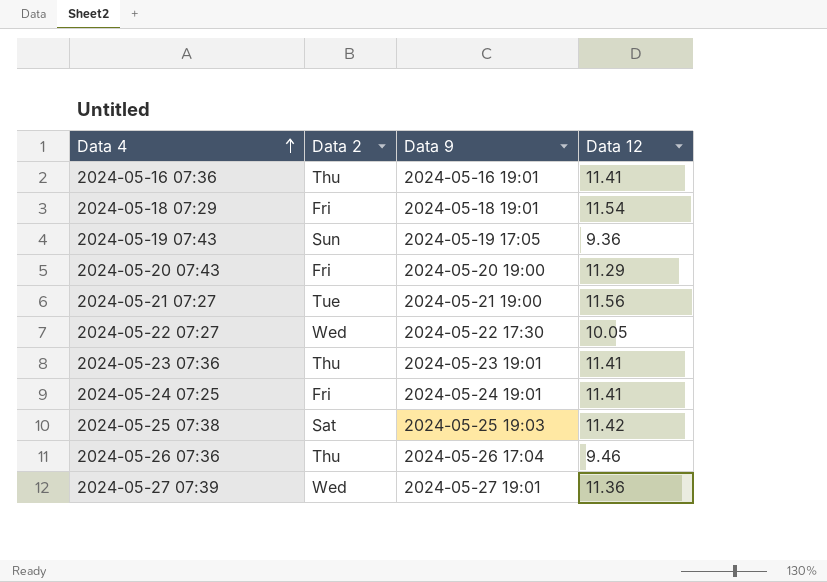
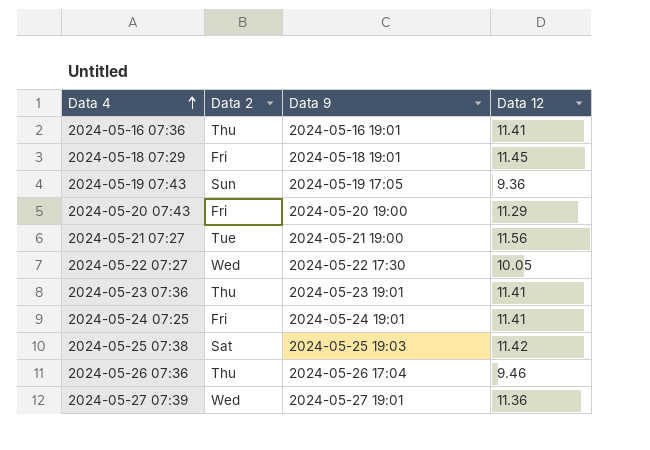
2024-05-18 07:29 | Data 12: 11.54 -> 11.45

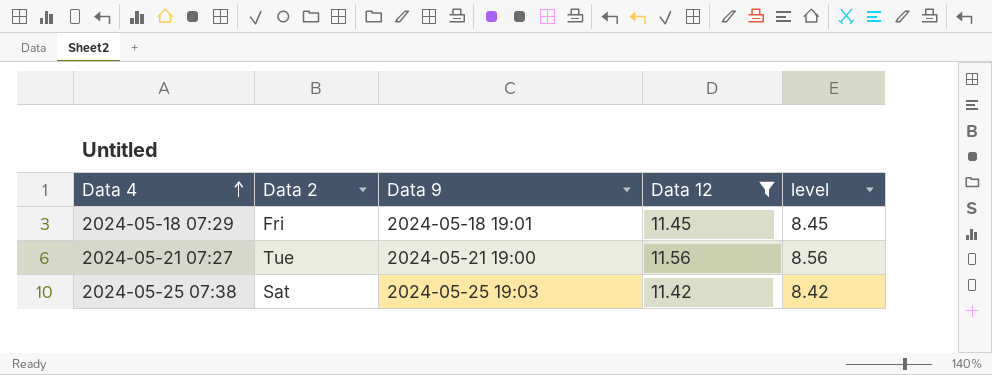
filter: none -> Data 12 >= 11.42
column level | formula: none -> [Data 12] - 3

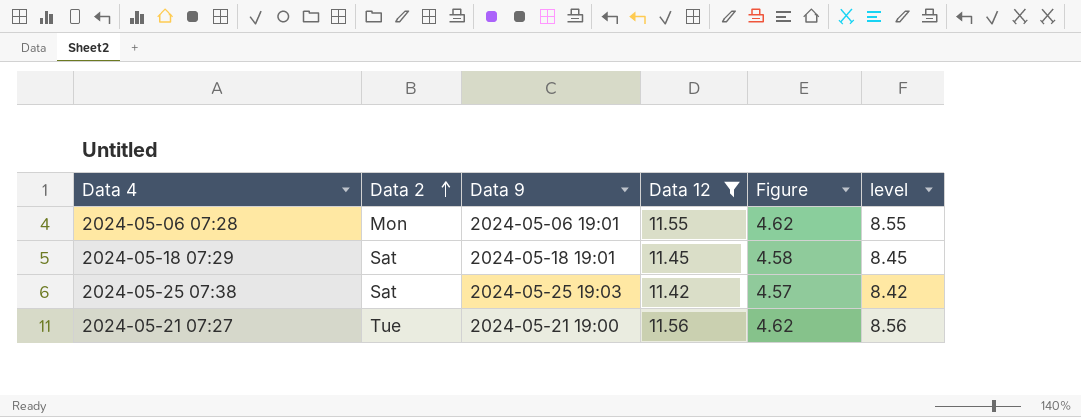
row order: Data 4 ascending -> Data 2 ascending
column Figure | formula: none -> [Data 12] * 0.4
row 2024-05-06 07:28: none -> Mon | 2024-05-06 19:01 | 11.55 | 4.62 | 8.55
2024-05-18 07:29 | Data 2: Fri -> Sat

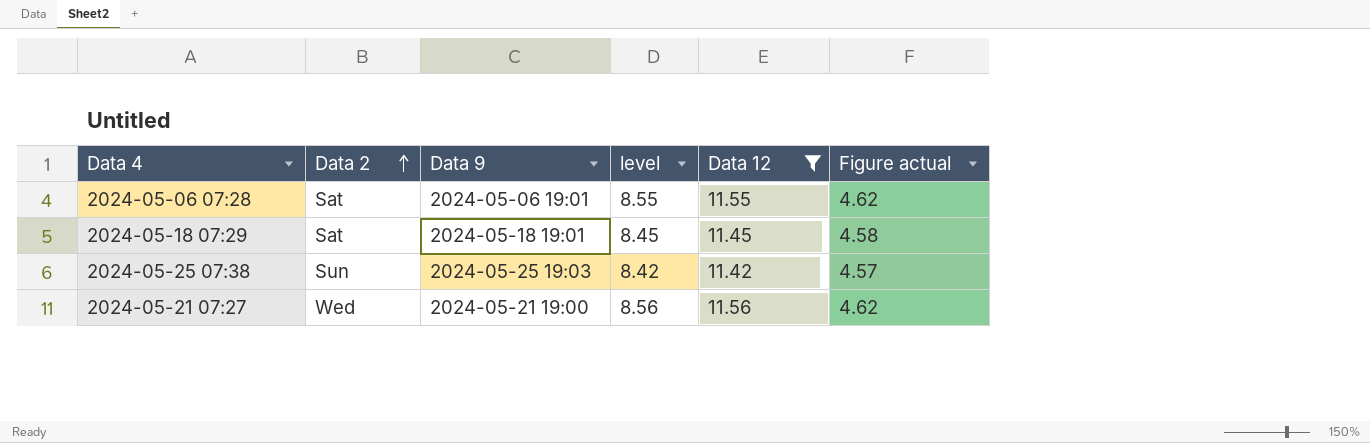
column level | position: 6 -> 4
column name: Figure -> Figure actual
2024-05-06 07:28 | Data 2: Mon -> Sat
2024-05-25 07:38 | Data 2: Sat -> Sun
2024-05-21 07:27 | Data 2: Tue -> Wed

